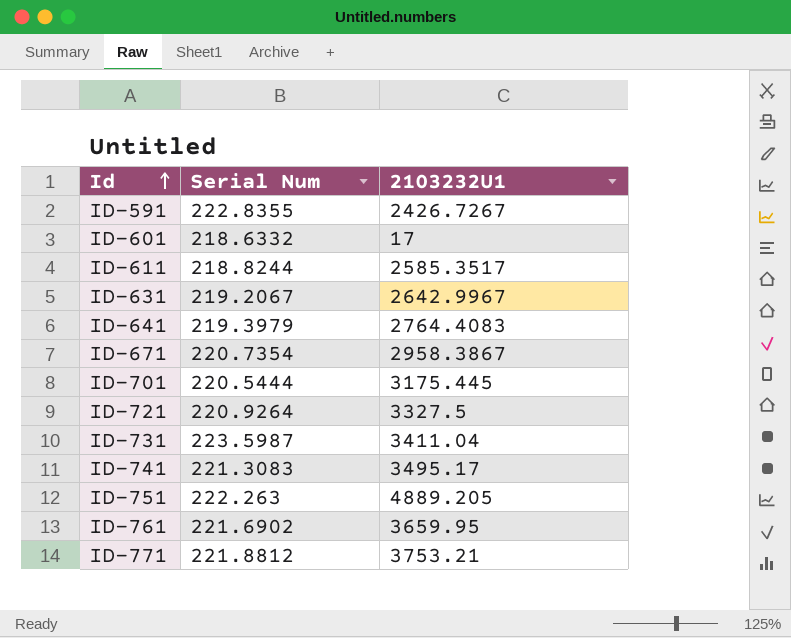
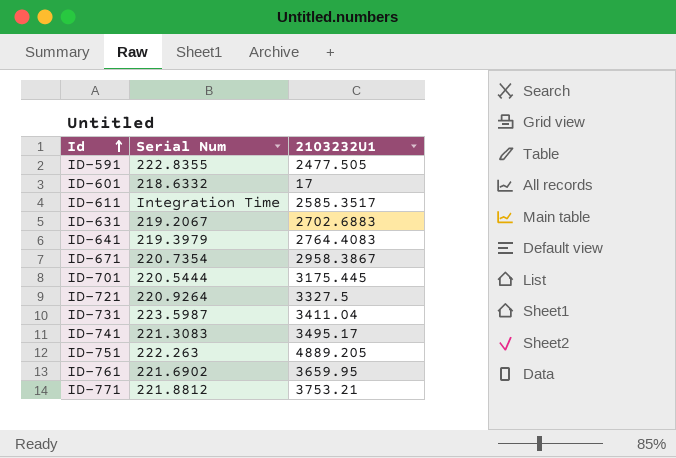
ID-591 | 2103232U1: 2426.7267 -> 2477.505
ID-611 | Serial Num: 218.8244 -> Integration Time
ID-631 | 2103232U1: 2642.9967 -> 2702.6883

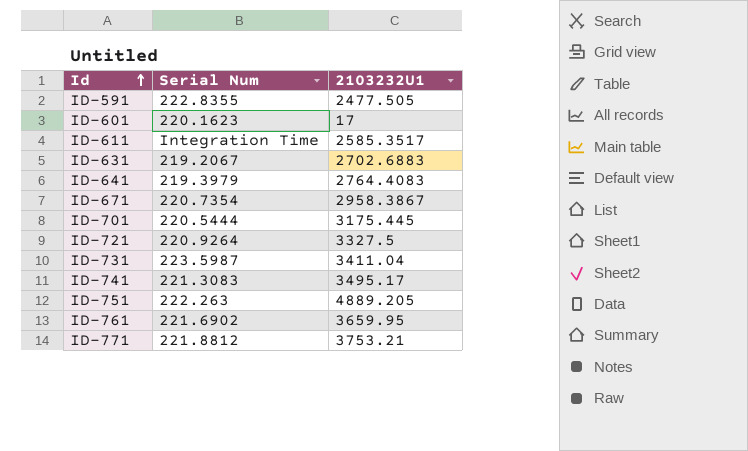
ID-601 | Serial Num: 218.6332 -> 220.1623

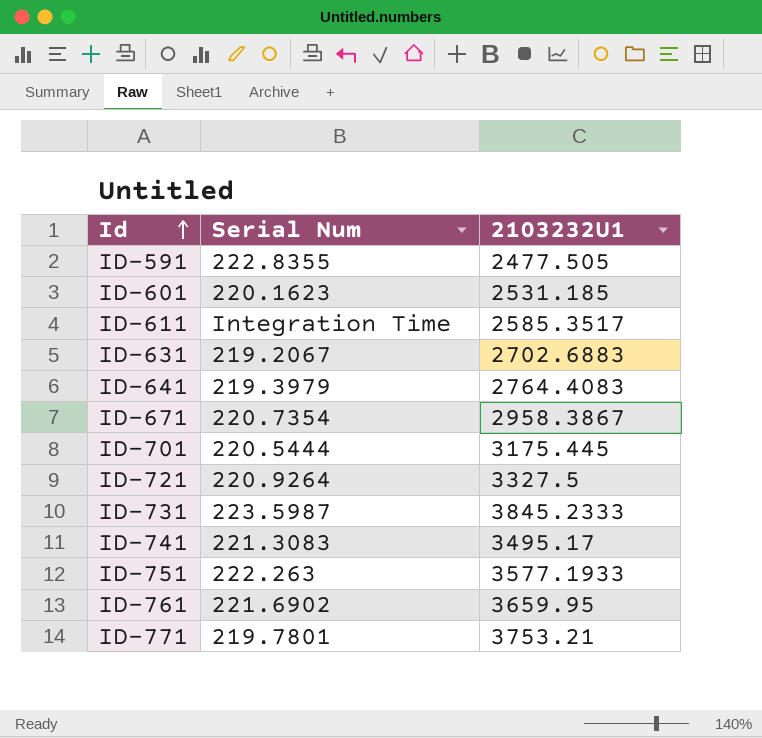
ID-601 | 2103232U1: 17 -> 2531.185
ID-731 | 2103232U1: 3411.04 -> 3845.2333
ID-751 | 2103232U1: 4889.205 -> 3577.1933
ID-771 | Serial Num: 221.8812 -> 219.7801

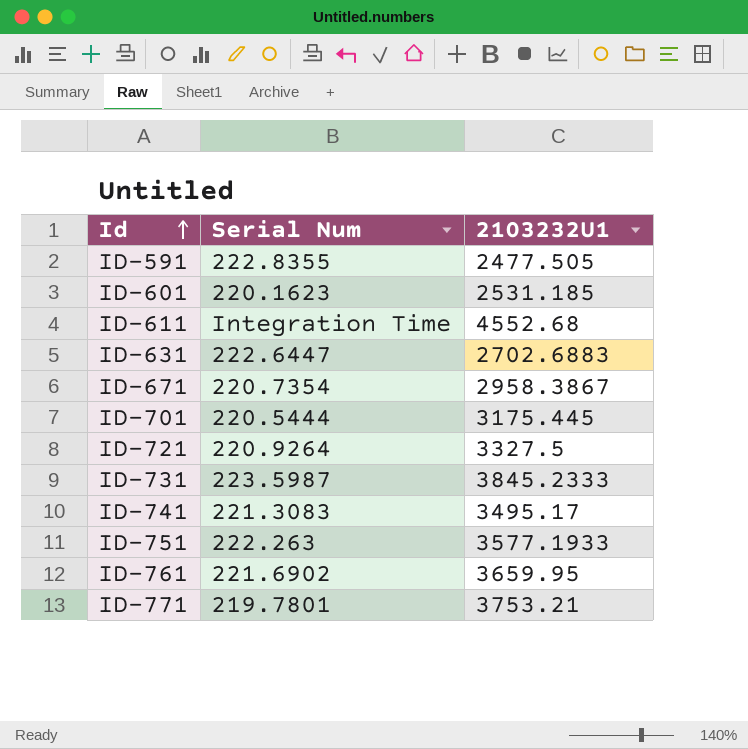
row ID-641: 219.3979 | 2764.4083 -> none
ID-611 | 2103232U1: 2585.3517 -> 4552.68
ID-631 | Serial Num: 219.2067 -> 222.6447

